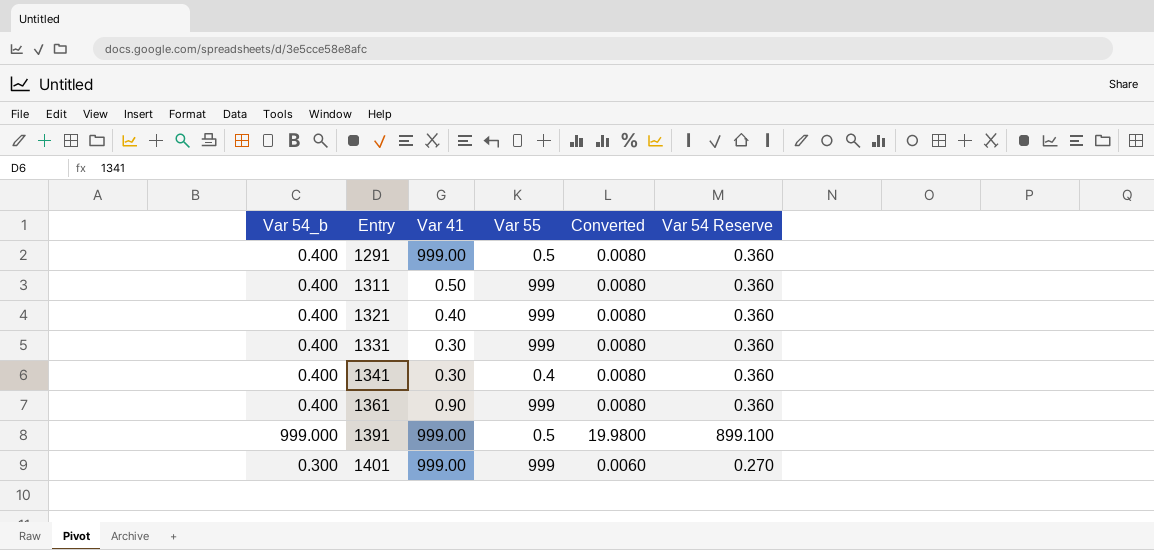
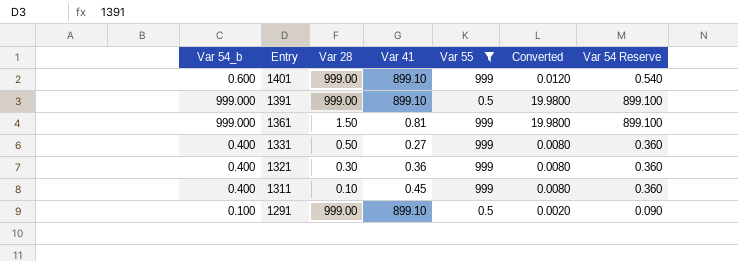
filter: none -> Var 55 != 0.4
row order: Entry ascending -> Entry descending
column Var 28 | position: none -> 3
1401 | Var 54_b: 0.300 -> 0.600
1401 | Var 41: 999.00 -> 899.10
1401 | Converted: 0.0060 -> 0.0120
1401 | Var 54 Reserve: 0.270 -> 0.540
1391 | Var 41: 999.00 -> 899.10
1361 | Var 54_b: 0.400 -> 999.000
1361 | Var 41: 0.90 -> 0.81
1361 | Converted: 0.0080 -> 19.9800
1361 | Var 54 Reserve: 0.360 -> 899.100
1331 | Var 41: 0.30 -> 0.27
1321 | Var 41: 0.40 -> 0.36
1311 | Var 41: 0.50 -> 0.45
1291 | Var 54_b: 0.400 -> 0.100
1291 | Var 41: 999.00 -> 899.10
1291 | Converted: 0.0080 -> 0.0020
1291 | Var 54 Reserve: 0.360 -> 0.090

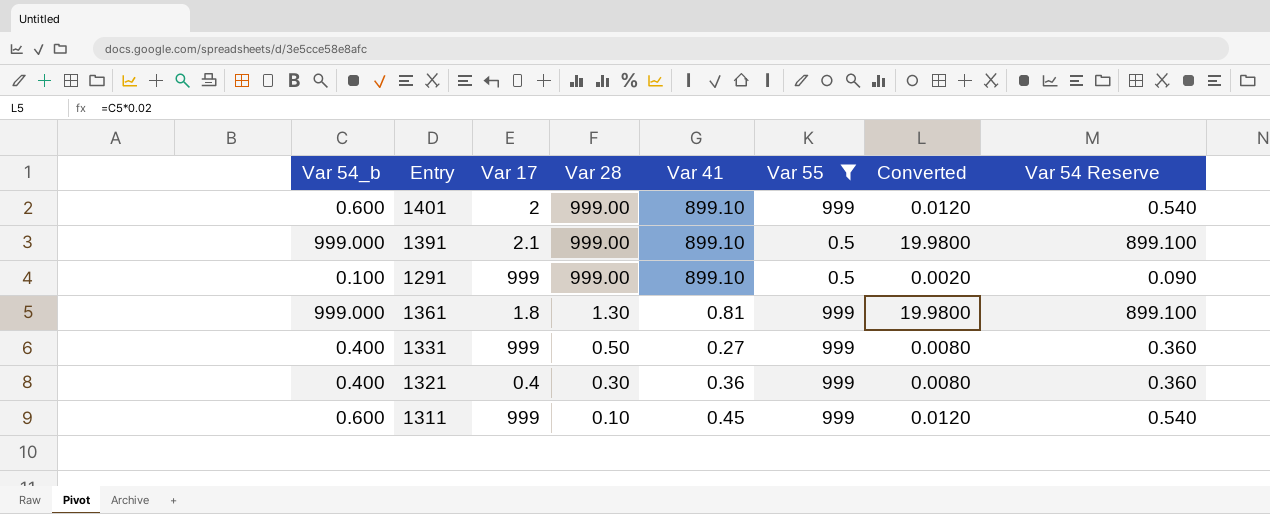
row order: Entry descending -> Var 28 descending
column Var 17 | position: none -> 3
1361 | Var 28: 1.50 -> 1.30
1311 | Var 54_b: 0.400 -> 0.600
1311 | Converted: 0.0080 -> 0.0120
1311 | Var 54 Reserve: 0.360 -> 0.540

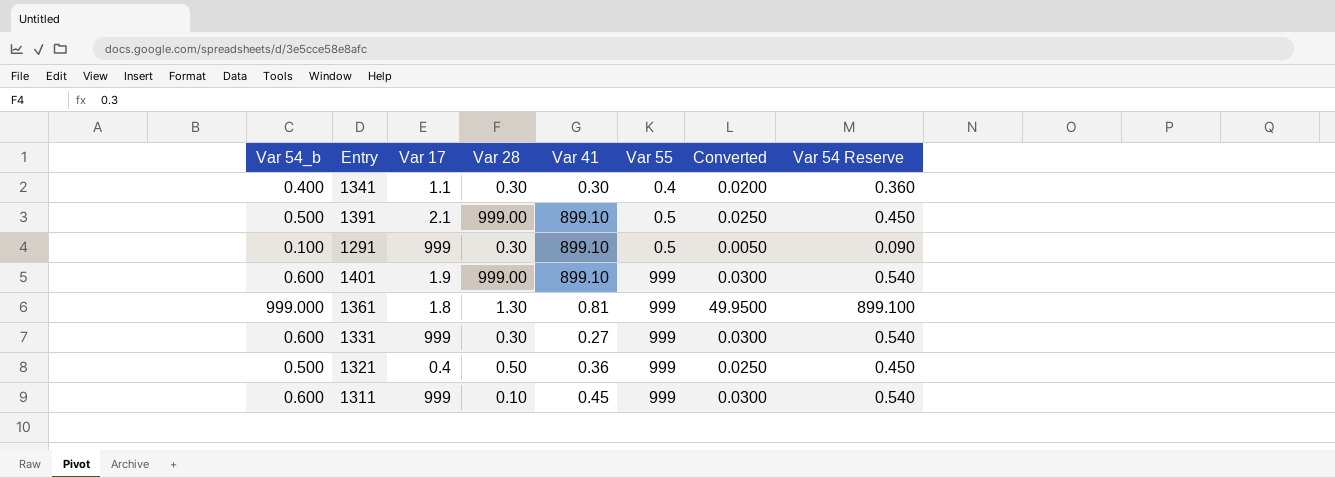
filter: Var 55 != 0.4 -> none
row order: Var 28 descending -> Var 55 ascending
column Converted | formula: [Var 54_b] * 0.02 -> [Var 54_b] * 0.05
1391 | Var 54_b: 999.000 -> 0.500
1391 | Var 54 Reserve: 899.100 -> 0.450
1291 | Var 28: 999.00 -> 0.30
1401 | Var 17: 2 -> 1.9
1331 | Var 54_b: 0.400 -> 0.600
1331 | Var 28: 0.50 -> 0.30
1331 | Var 54 Reserve: 0.360 -> 0.540
1321 | Var 54_b: 0.400 -> 0.500
1321 | Var 28: 0.30 -> 0.50
1321 | Var 54 Reserve: 0.360 -> 0.450

